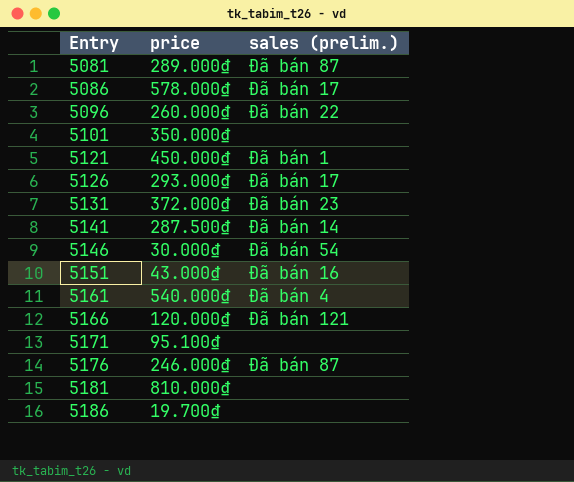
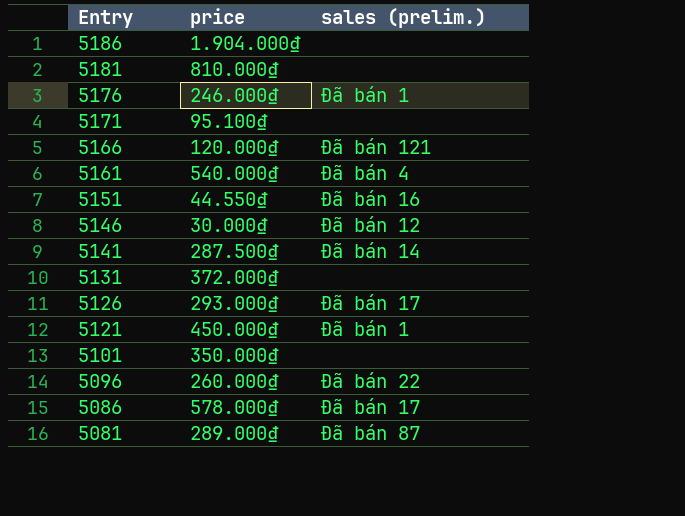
row order: Entry ascending -> Entry descending
5186 | price: 19.700₫ -> 1.904.000₫
5176 | sales (prelim.): Đã bán 87 -> Đã bán 1
5151 | price: 43.000₫ -> 44.550₫
5146 | sales (prelim.): Đã bán 54 -> Đã bán 12
5131 | sales (prelim.): Đã bán 23 -> none

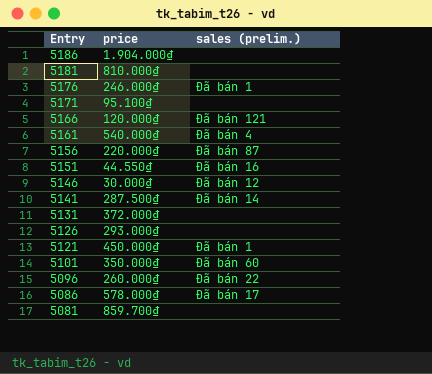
row 5156: none -> 220.000₫ | Đã bán 87
5126 | sales (prelim.): Đã bán 17 -> none
5101 | sales (prelim.): none -> Đã bán 60
5081 | price: 289.000₫ -> 859.700₫
5081 | sales (prelim.): Đã bán 87 -> none

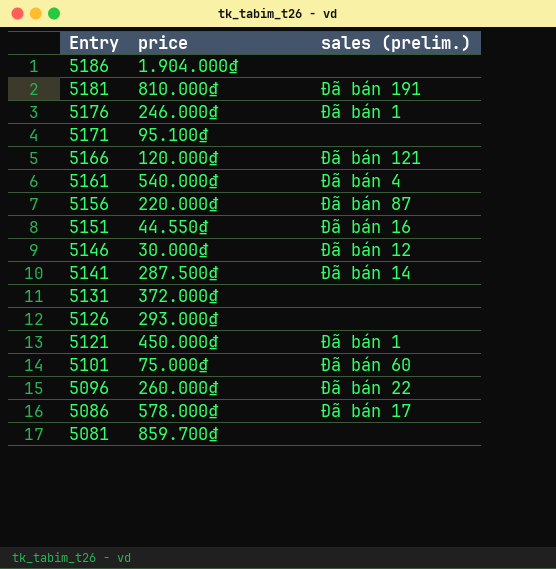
5181 | sales (prelim.): none -> Đã bán 191
5101 | price: 350.000₫ -> 75.000₫

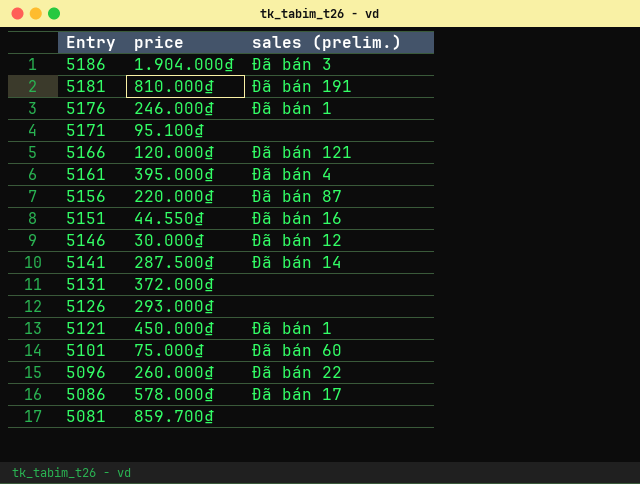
5186 | sales (prelim.): none -> Đã bán 3
5161 | price: 540.000₫ -> 395.000₫

